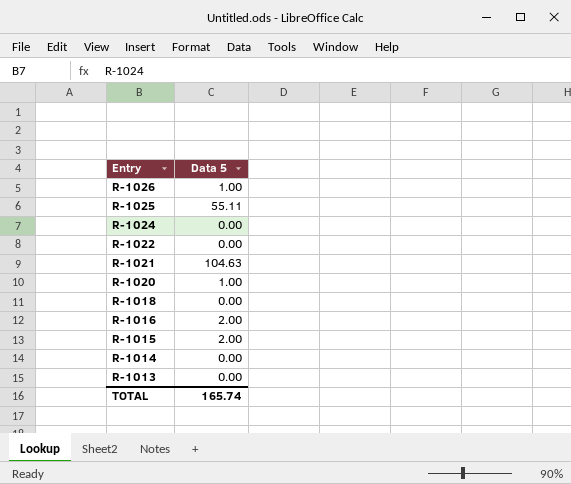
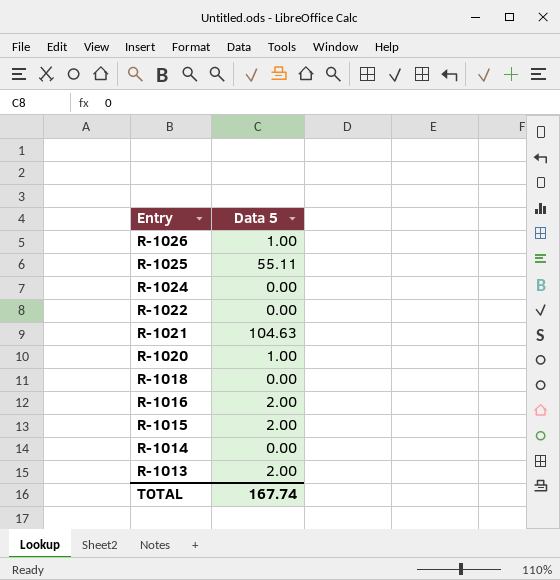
R-1013 | Data 5: 0.00 -> 2.00
TOTAL | Data 5: 165.74 -> 167.74

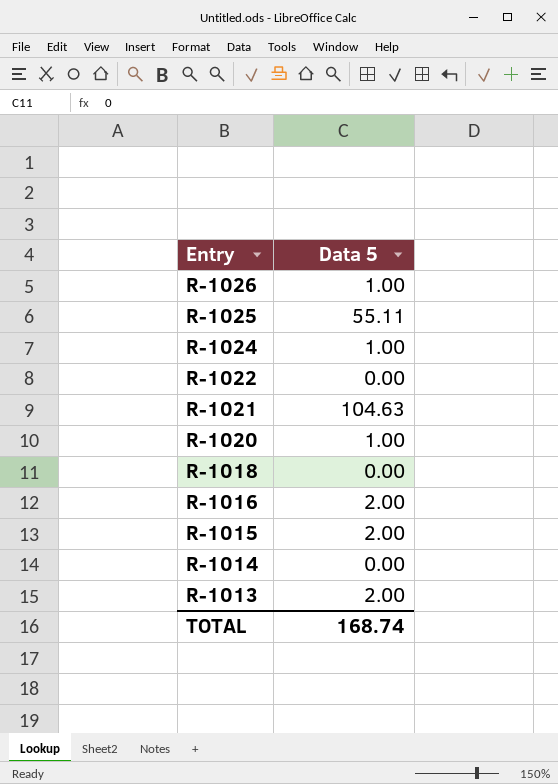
R-1024 | Data 5: 0.00 -> 1.00
TOTAL | Data 5: 167.74 -> 168.74

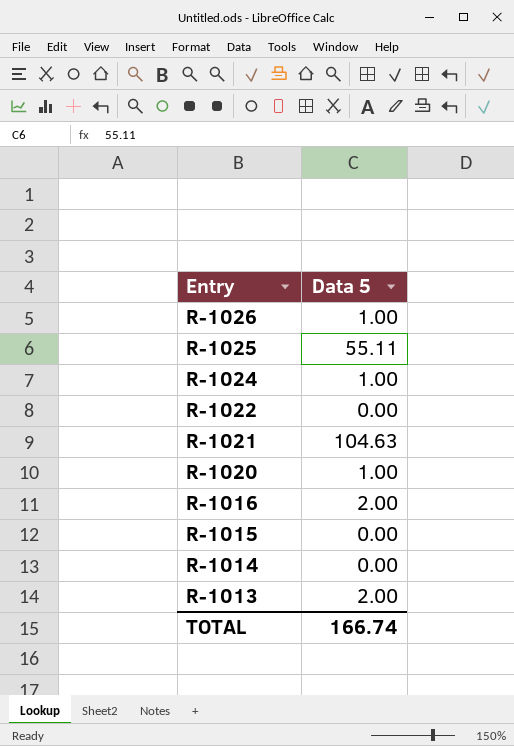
row R-1018: 0.00 -> none
R-1015 | Data 5: 2.00 -> 0.00
TOTAL | Data 5: 168.74 -> 166.74

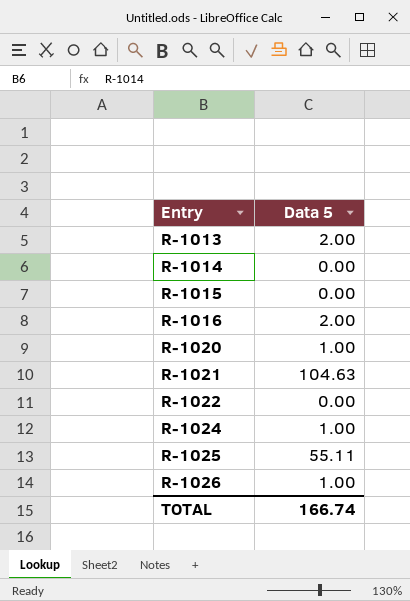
row order: Entry descending -> Entry ascending

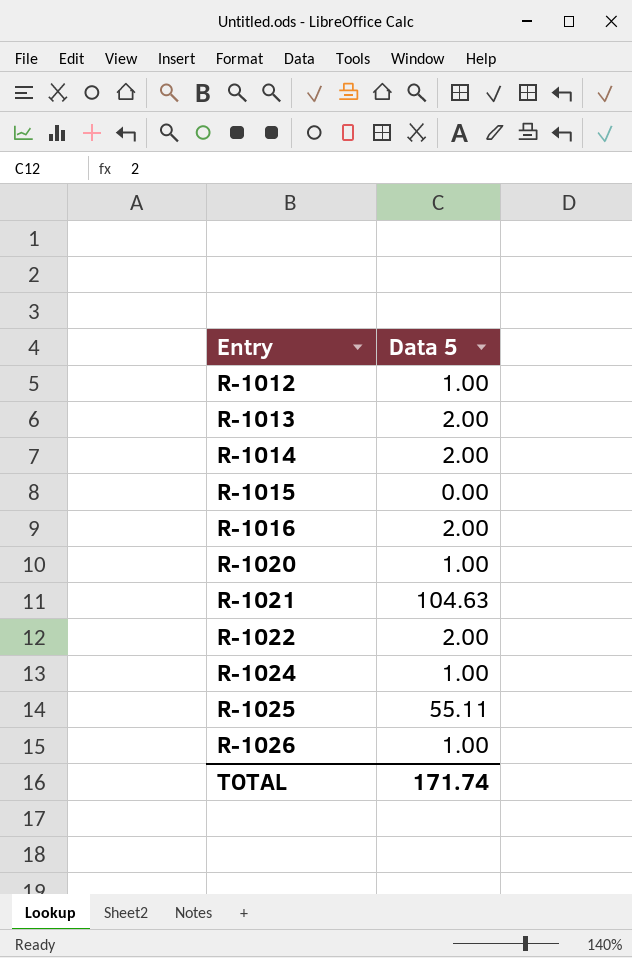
row R-1012: none -> 1.00
R-1014 | Data 5: 0.00 -> 2.00
R-1022 | Data 5: 0.00 -> 2.00
TOTAL | Data 5: 166.74 -> 171.74

